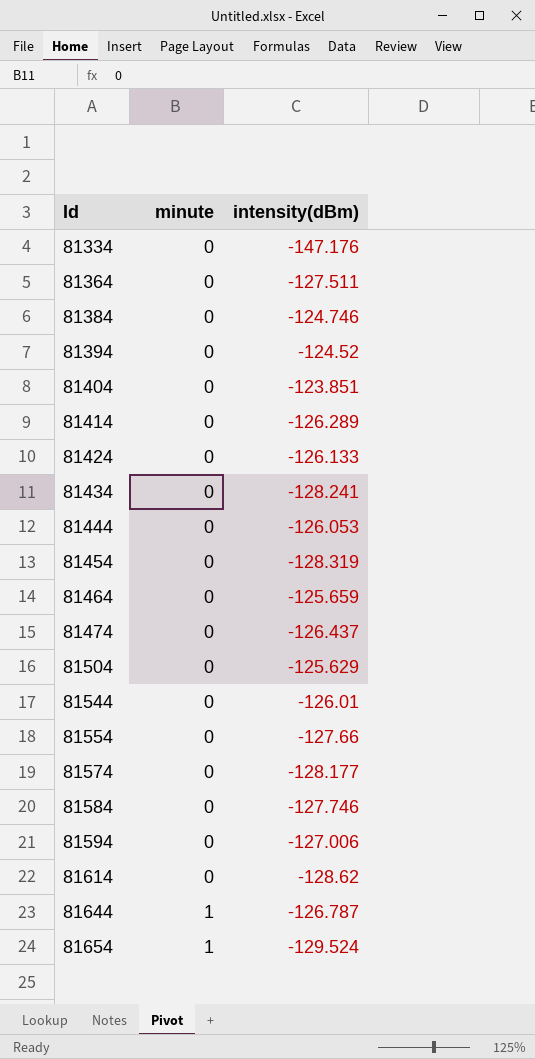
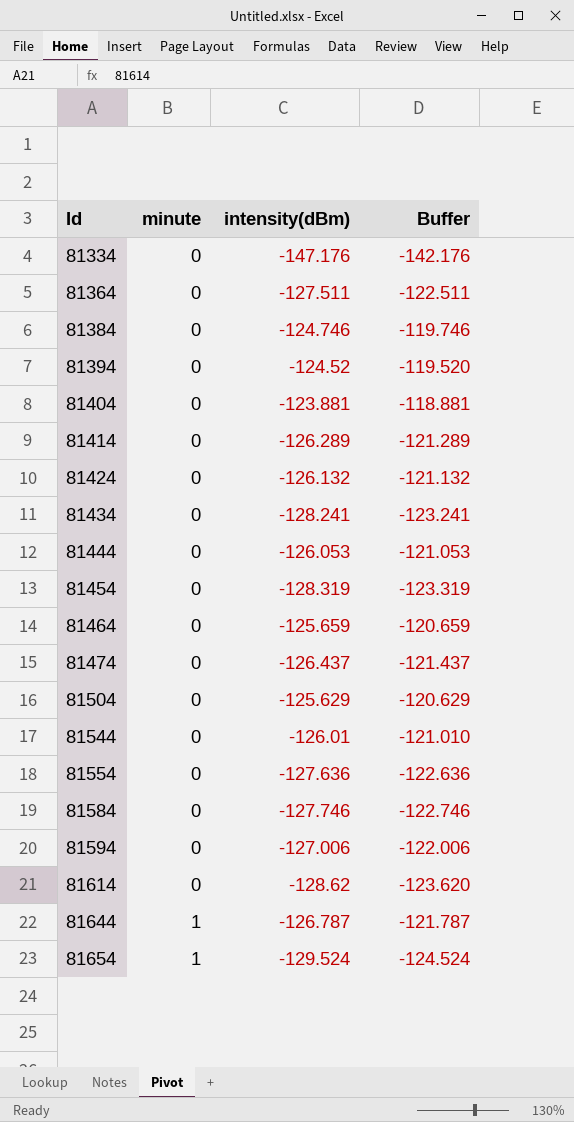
column Buffer | formula: none -> [intensity(dBm)] + 5
row 81574: 0 | -128.177 -> none
81404 | intensity(dBm): -123.851 -> -123.881
81424 | intensity(dBm): -126.133 -> -126.132
81554 | intensity(dBm): -127.66 -> -127.636

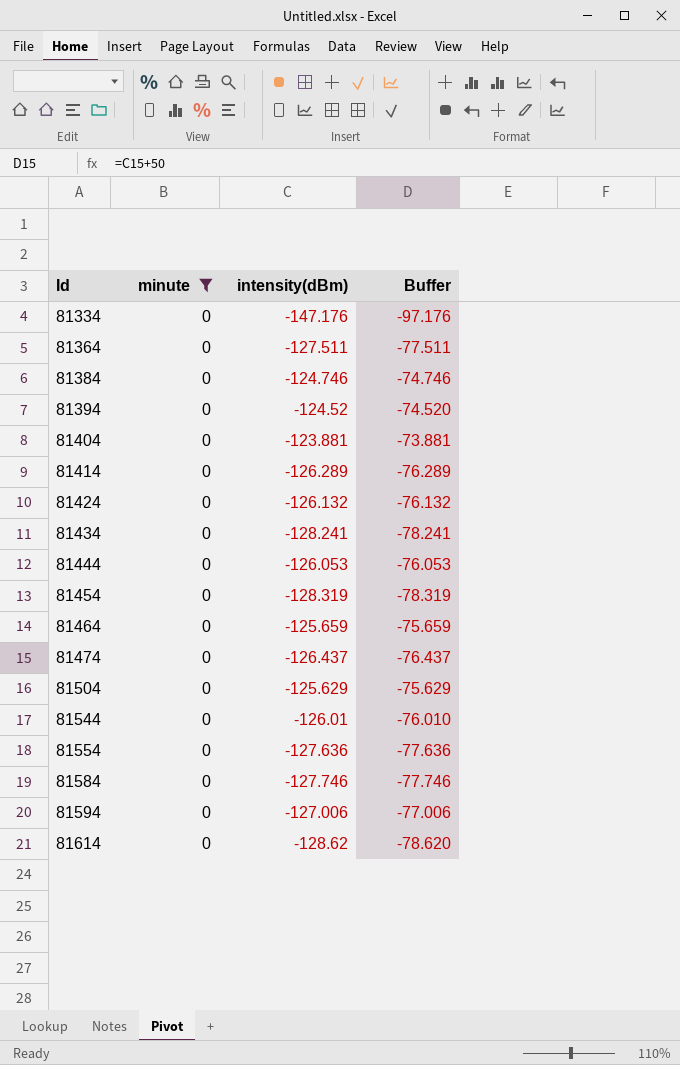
filter: none -> minute = 0
column Buffer | formula: [intensity(dBm)] + 5 -> [intensity(dBm)] + 50

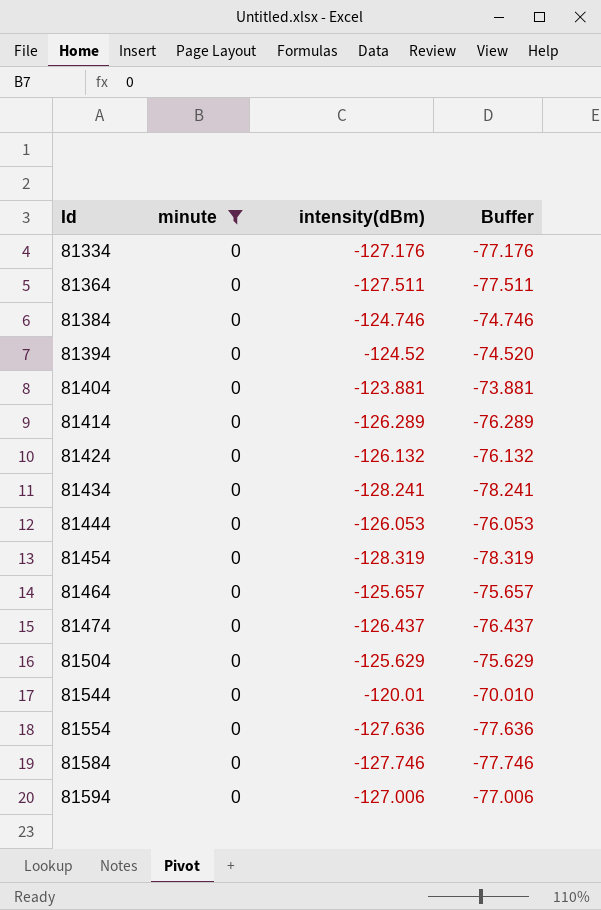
row 81614: 0 | -128.62 | -78.620 -> none
81334 | intensity(dBm): -147.176 -> -127.176
81334 | Buffer: -97.176 -> -77.176
81464 | intensity(dBm): -125.659 -> -125.657
81464 | Buffer: -75.659 -> -75.657
81544 | intensity(dBm): -126.01 -> -120.01
81544 | Buffer: -76.010 -> -70.010

